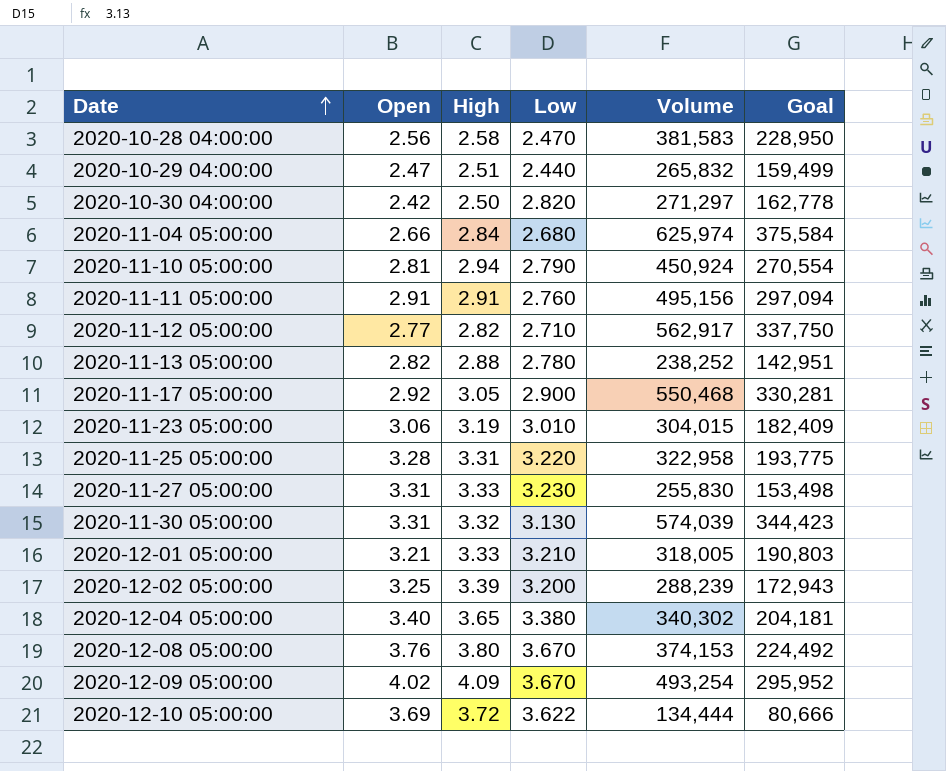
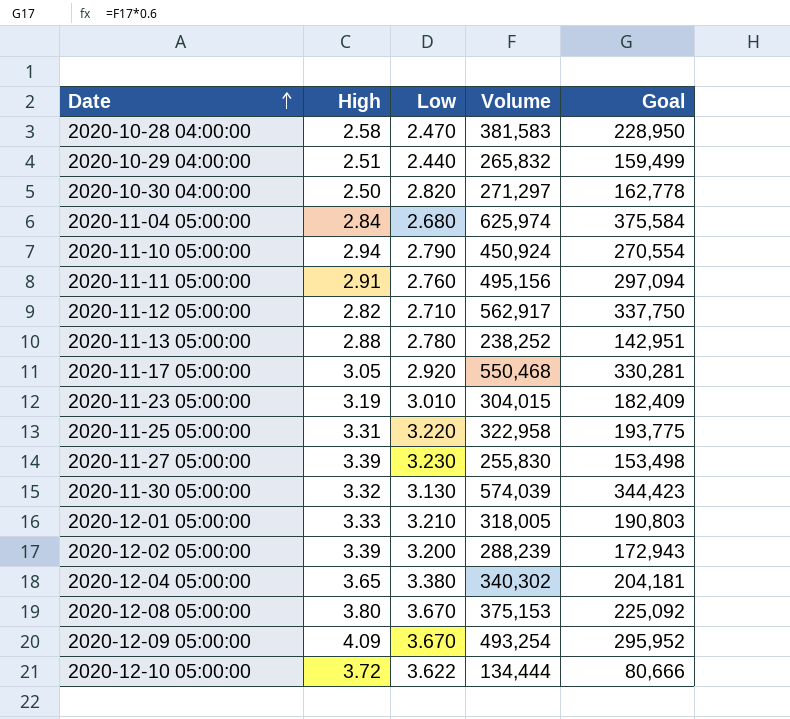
column Open | position: 2 -> none
2020-11-17 05:00:00 | Low: 2.900 -> 2.920
2020-11-27 05:00:00 | High: 3.33 -> 3.39
2020-12-08 05:00:00 | Volume: 374,153 -> 375,153
2020-12-08 05:00:00 | Goal: 224,492 -> 225,092

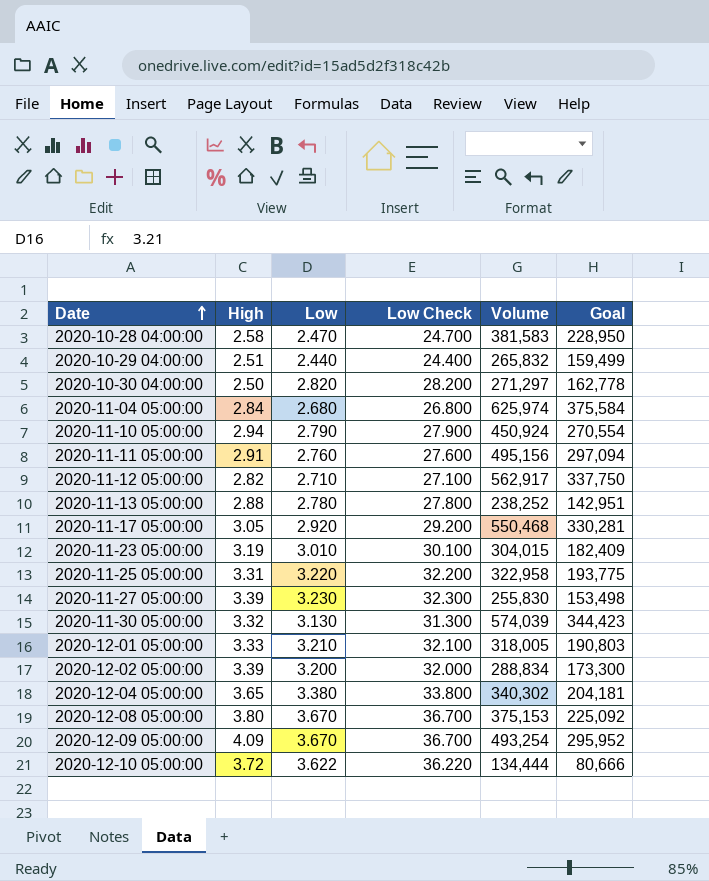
column Low Check | formula: none -> [Low] * 10
2020-12-02 05:00:00 | Volume: 288,239 -> 288,834
2020-12-02 05:00:00 | Goal: 172,943 -> 173,300

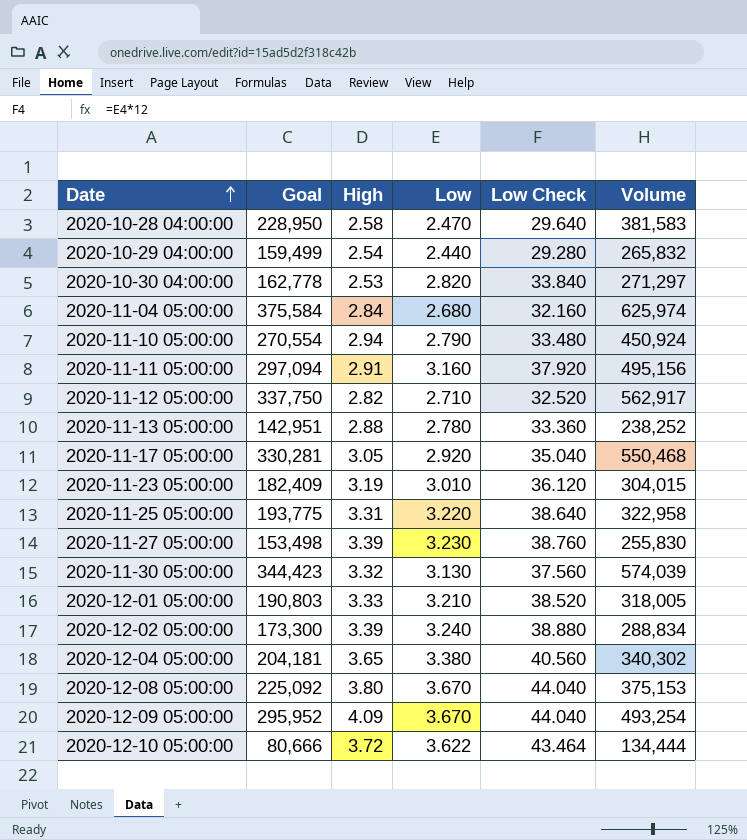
column Goal | position: 6 -> 2
column Low Check | formula: [Low] * 10 -> [Low] * 12
2020-10-29 04:00:00 | High: 2.51 -> 2.54
2020-10-30 04:00:00 | High: 2.50 -> 2.53
2020-11-11 05:00:00 | Low: 2.760 -> 3.160
2020-12-02 05:00:00 | Low: 3.200 -> 3.240

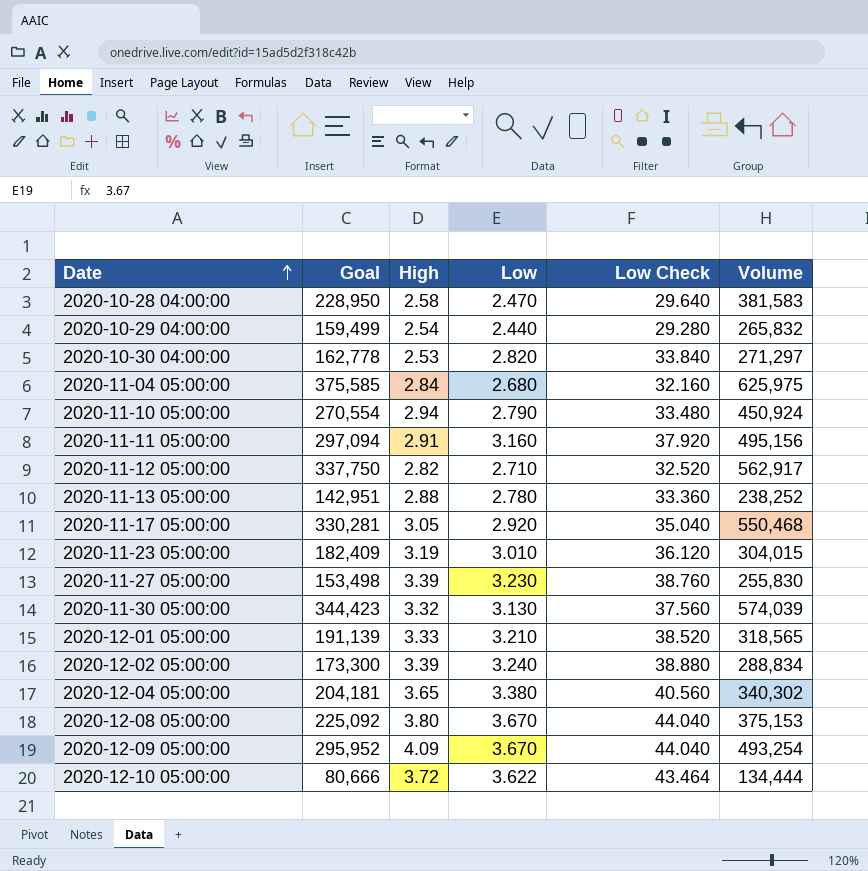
row 2020-11-25 05:00:00: 193,775 | 3.31 | 3.220 | 38.640 | 322,958 -> none
2020-11-04 05:00:00 | Goal: 375,584 -> 375,585
2020-11-04 05:00:00 | Volume: 625,974 -> 625,975
2020-12-01 05:00:00 | Goal: 190,803 -> 191,139
2020-12-01 05:00:00 | Volume: 318,005 -> 318,565

